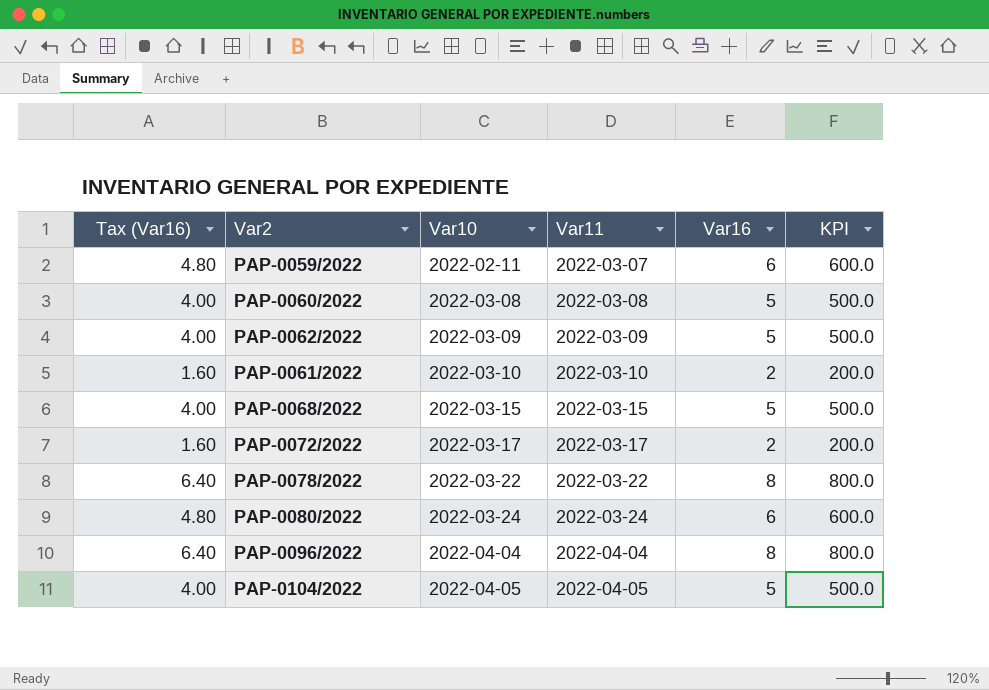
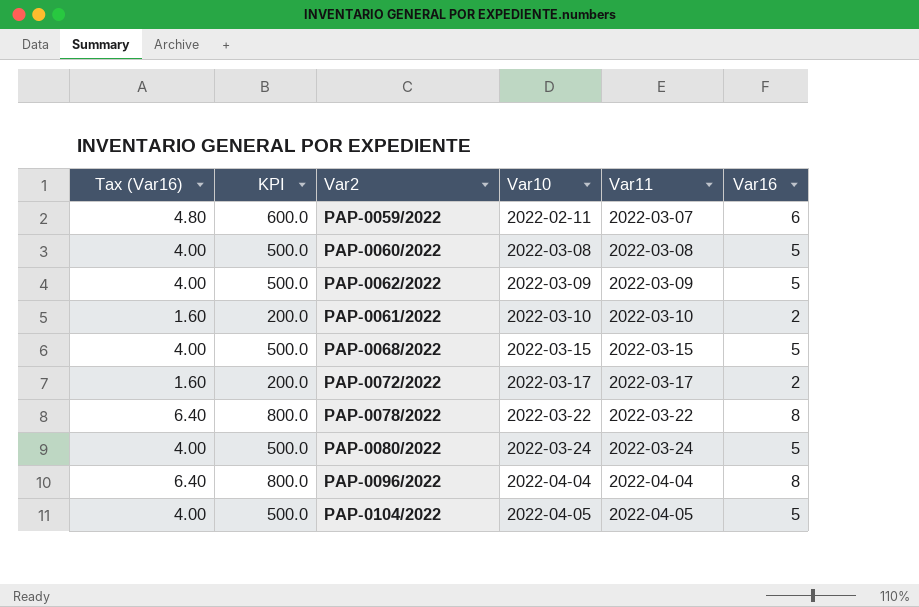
column KPI | position: 6 -> 2
PAP-0080/2022 | Tax (Var16): 4.80 -> 4.00
PAP-0080/2022 | KPI: 600.0 -> 500.0
PAP-0080/2022 | Var16: 6 -> 5

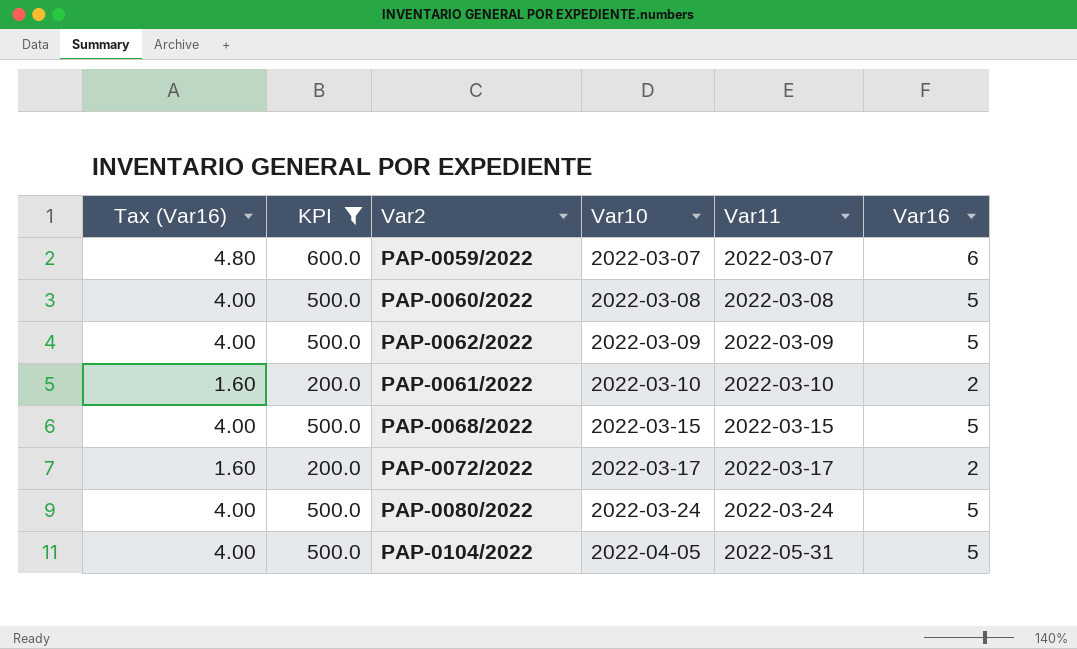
filter: none -> KPI != 800.0
PAP-0059/2022 | Var10: 2022-02-11 -> 2022-03-07
PAP-0104/2022 | Var11: 2022-04-05 -> 2022-05-31

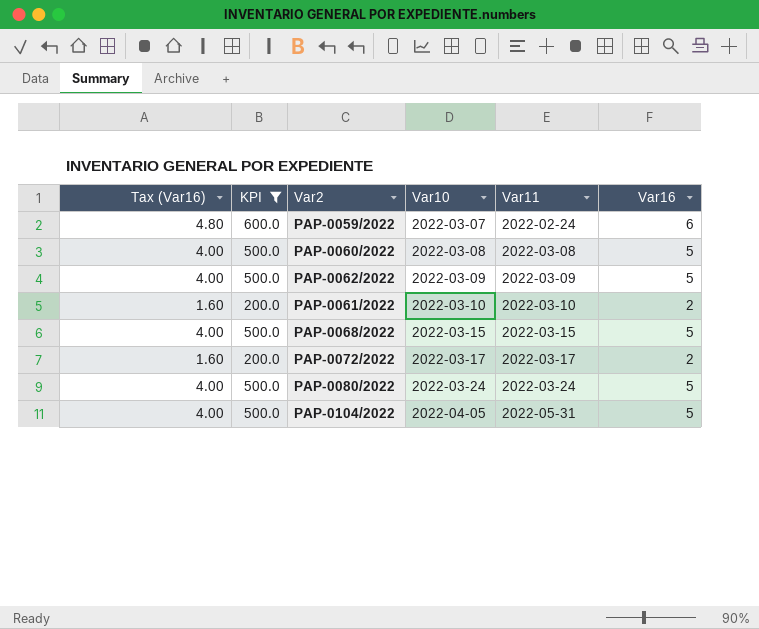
PAP-0059/2022 | Var11: 2022-03-07 -> 2022-02-24

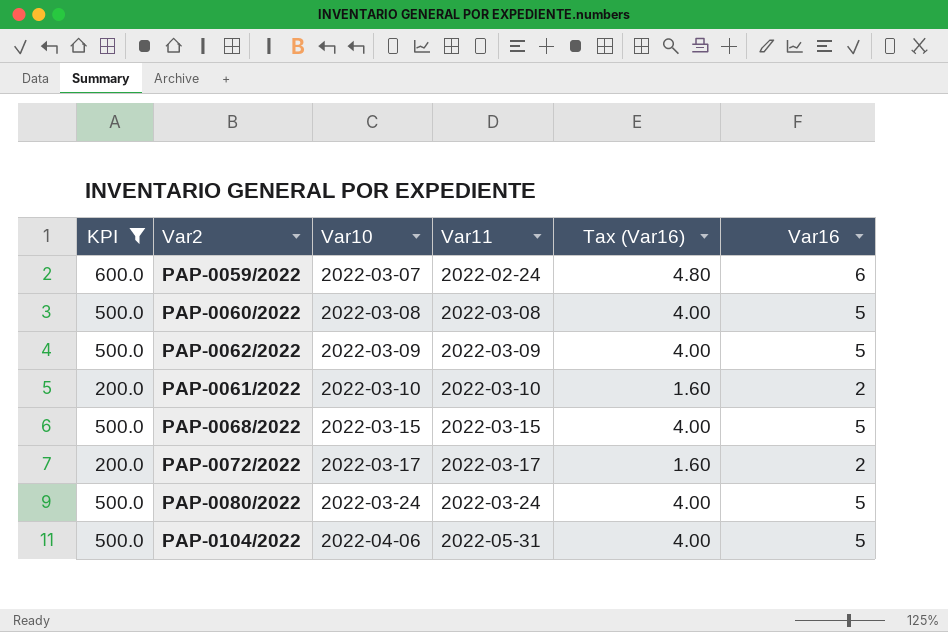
column Tax (Var16) | position: 1 -> 5
PAP-0104/2022 | Var10: 2022-04-05 -> 2022-04-06

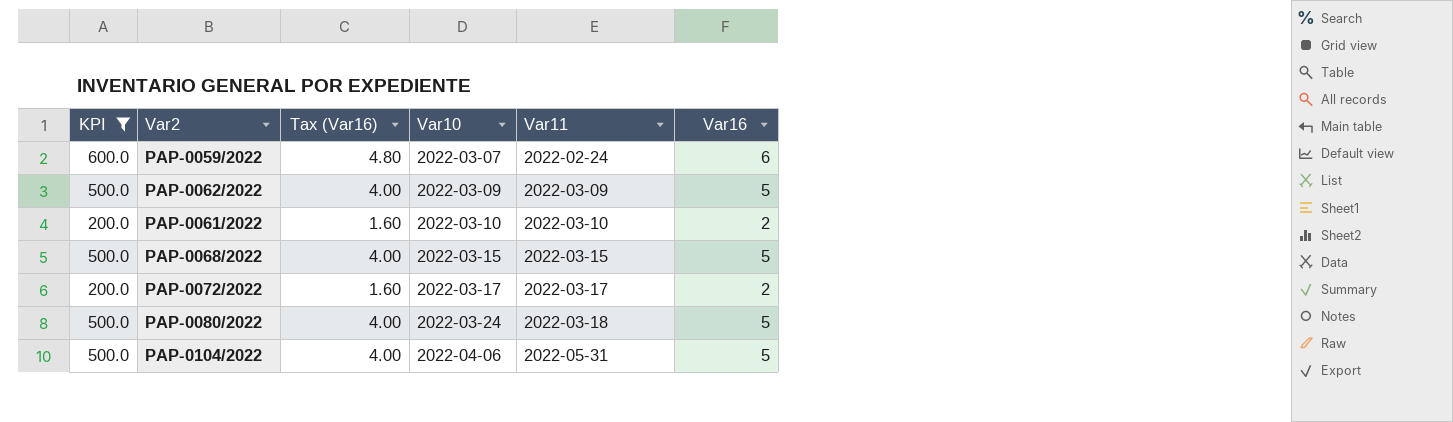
column Tax (Var16) | position: 5 -> 3
row PAP-0060/2022: 500.0 | 2022-03-08 | 2022-03-08 | 4.00 | 5 -> none
PAP-0080/2022 | Var11: 2022-03-24 -> 2022-03-18

